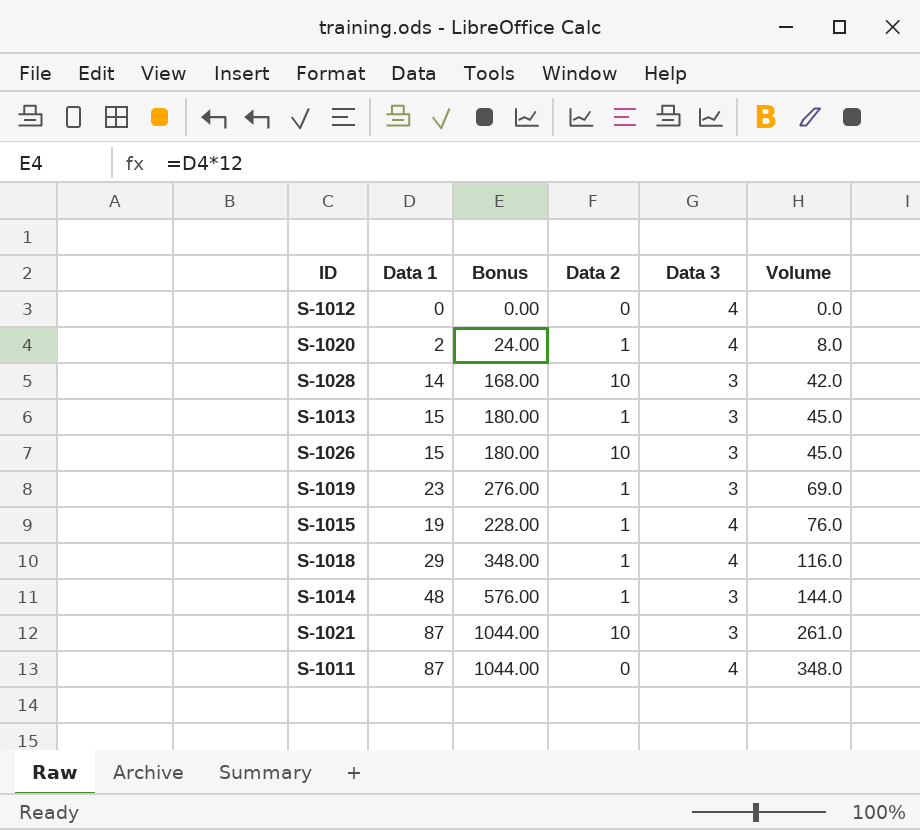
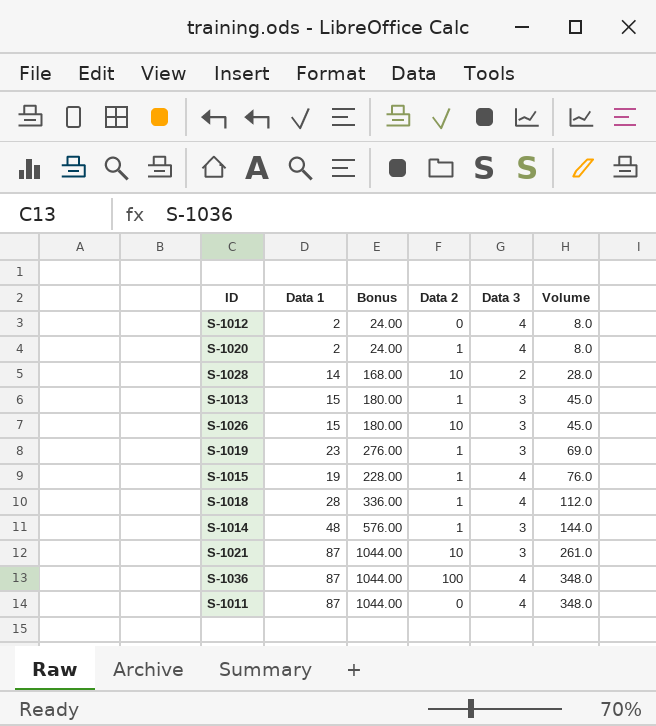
S-1012 | Data 1: 0 -> 2
S-1012 | Bonus: 0.00 -> 24.00
S-1012 | Volume: 0.0 -> 8.0
S-1028 | Data 3: 3 -> 2
S-1028 | Volume: 42.0 -> 28.0
S-1018 | Data 1: 29 -> 28
S-1018 | Bonus: 348.00 -> 336.00
S-1018 | Volume: 116.0 -> 112.0
row S-1036: none -> 87 | 1044.00 | 100 | 4 | 348.0

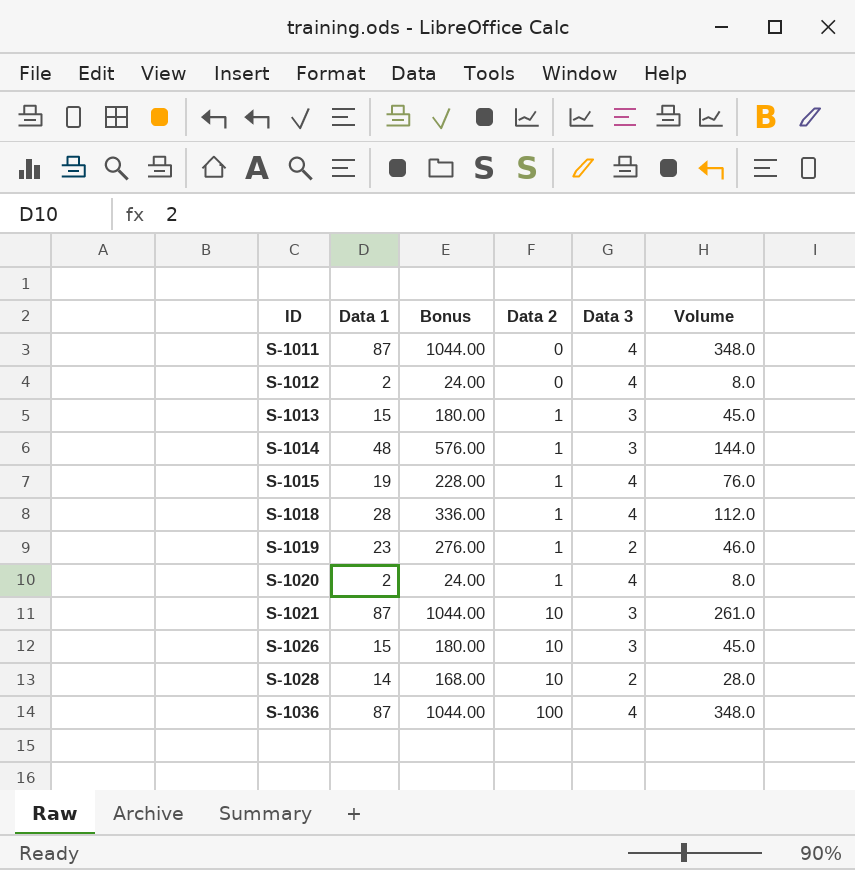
row order: Volume ascending -> ID ascending
S-1019 | Data 3: 3 -> 2
S-1019 | Volume: 69.0 -> 46.0

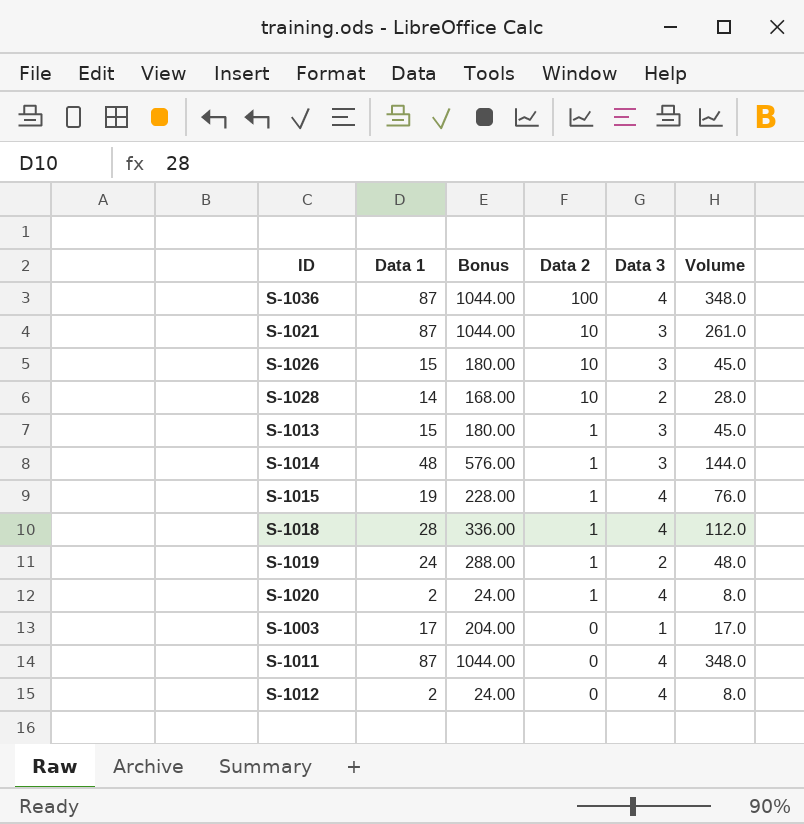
row order: ID ascending -> Data 2 descending
S-1019 | Data 1: 23 -> 24
S-1019 | Bonus: 276.00 -> 288.00
S-1019 | Volume: 46.0 -> 48.0
row S-1003: none -> 17 | 204.00 | 0 | 1 | 17.0

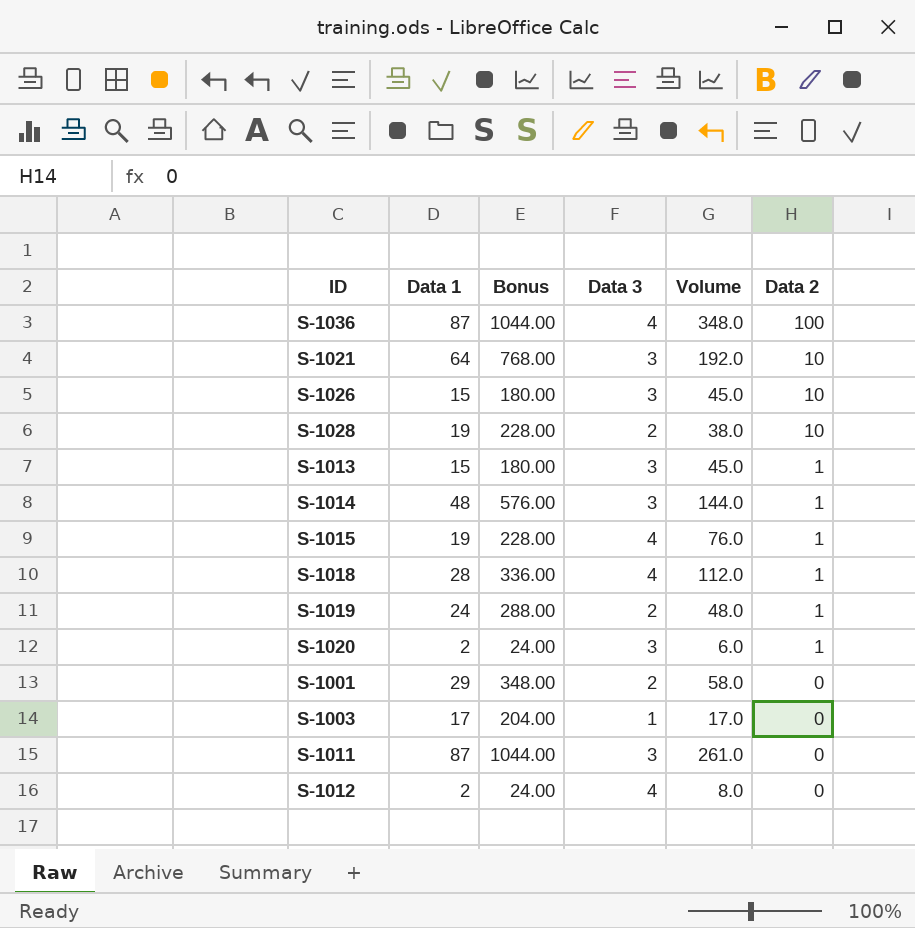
column Data 2 | position: 4 -> 6
S-1021 | Data 1: 87 -> 64
S-1021 | Bonus: 1044.00 -> 768.00
S-1021 | Volume: 261.0 -> 192.0
S-1028 | Data 1: 14 -> 19
S-1028 | Bonus: 168.00 -> 228.00
S-1028 | Volume: 28.0 -> 38.0
S-1020 | Data 3: 4 -> 3
S-1020 | Volume: 8.0 -> 6.0
row S-1001: none -> 29 | 348.00 | 2 | 58.0 | 0
S-1011 | Data 3: 4 -> 3
S-1011 | Volume: 348.0 -> 261.0

